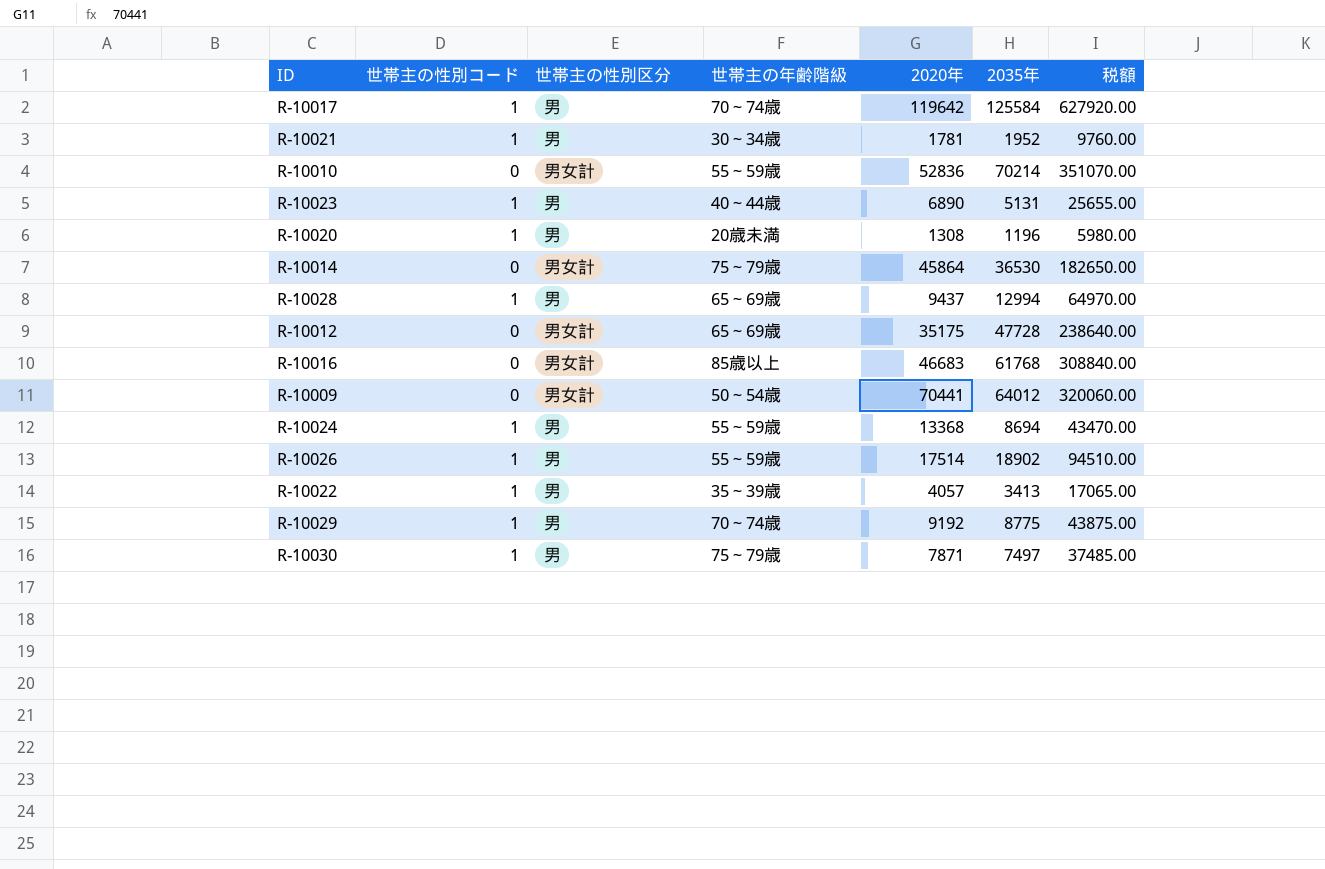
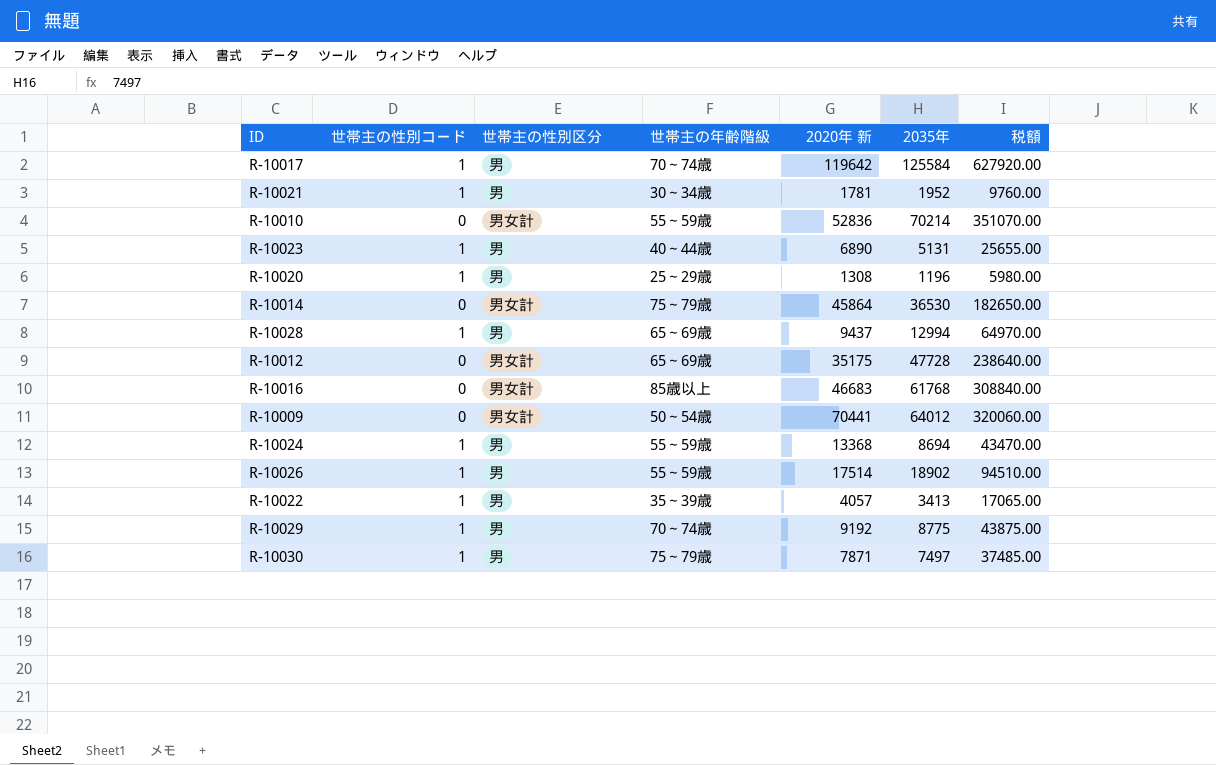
column name: 2020年 -> 2020年 新
R-10020 | 世帯主の年齢階級: 20歳未満 -> 25～29歳

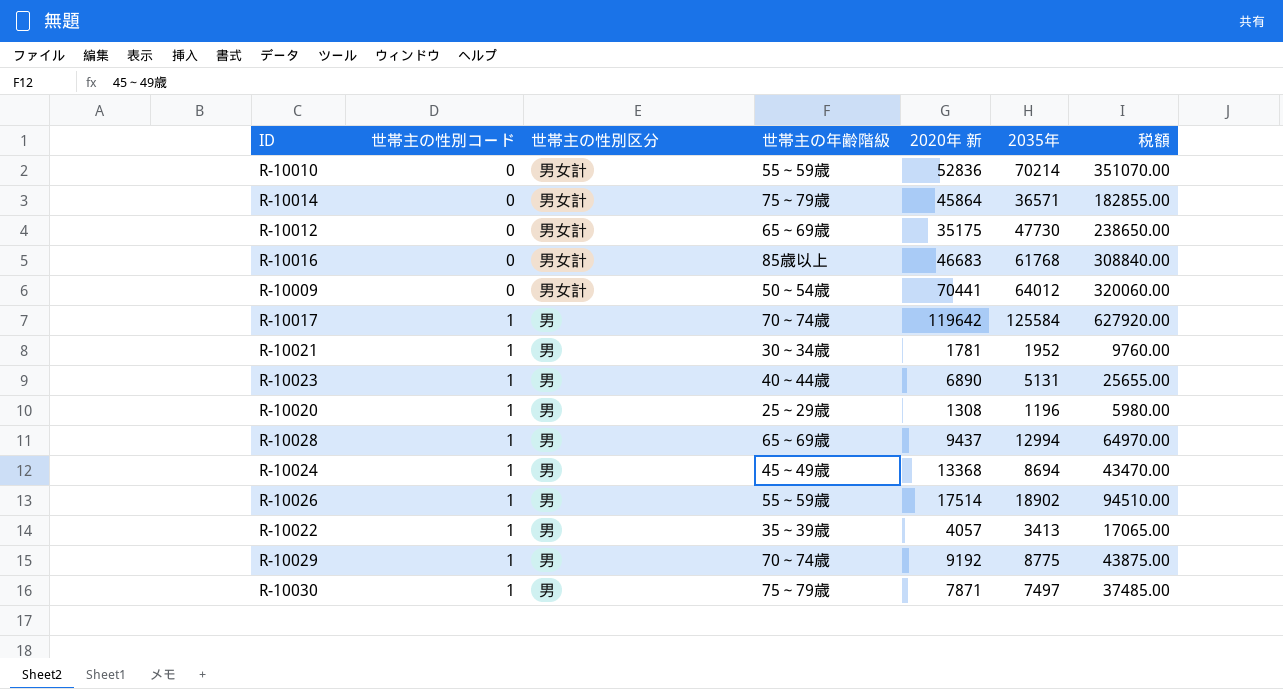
row order: none -> 世帯主の性別コード ascending
R-10014 | 2035年: 36530 -> 36571
R-10014 | 税額: 182650.00 -> 182855.00
R-10012 | 2035年: 47728 -> 47730
R-10012 | 税額: 238640.00 -> 238650.00
R-10024 | 世帯主の年齢階級: 55～59歳 -> 45～49歳

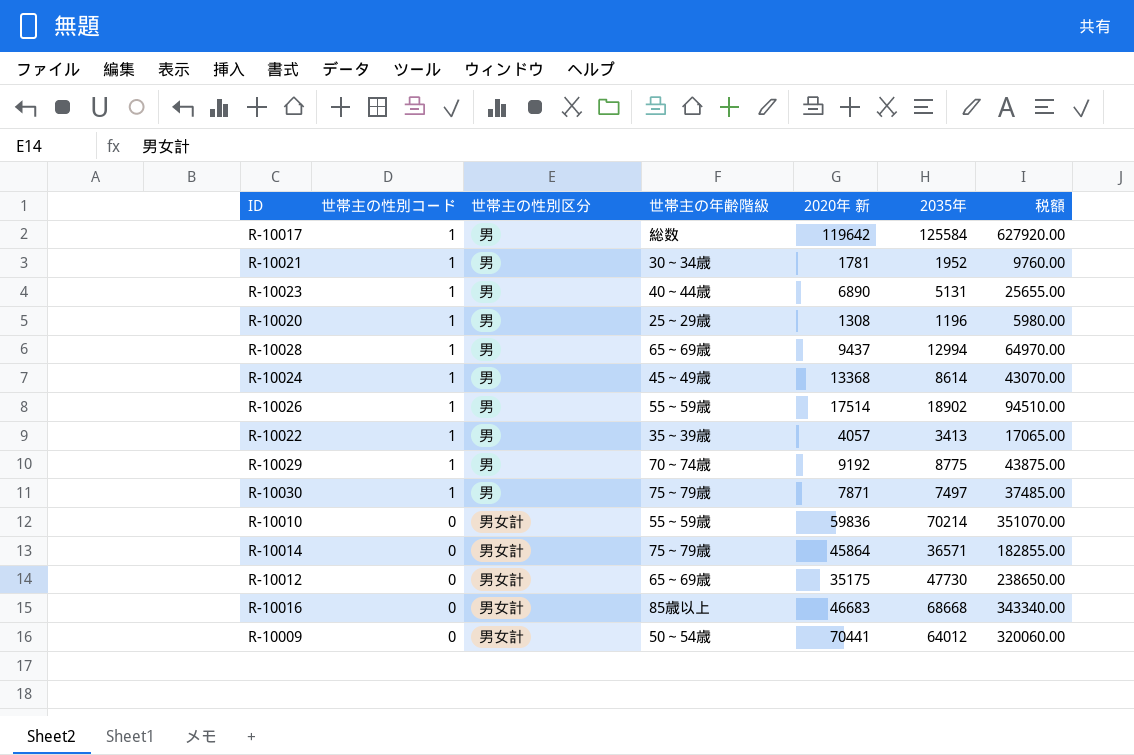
row order: 世帯主の性別コード ascending -> 世帯主の性別コード descending
R-10017 | 世帯主の年齢階級: 70～74歳 -> 総数
R-10024 | 2035年: 8694 -> 8614
R-10024 | 税額: 43470.00 -> 43070.00
R-10010 | 2020年 新: 52836 -> 59836
R-10016 | 2035年: 61768 -> 68668
R-10016 | 税額: 308840.00 -> 343340.00

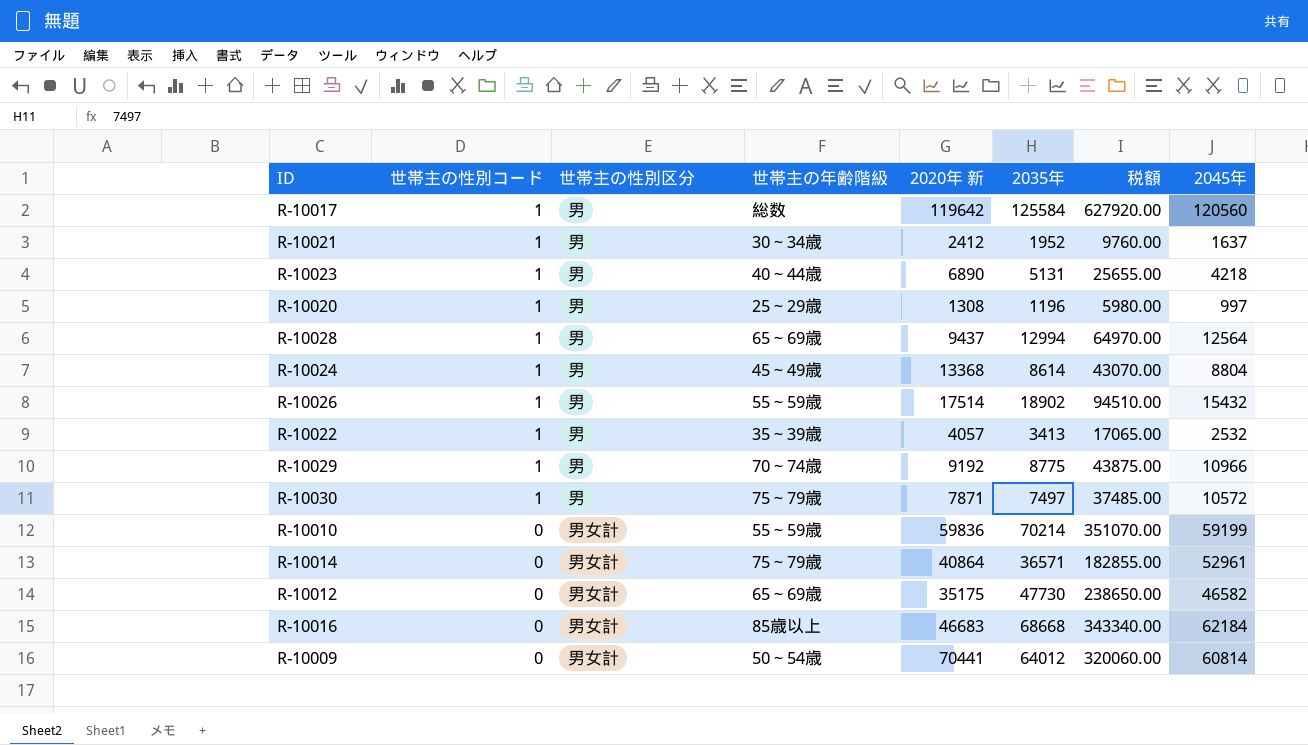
column 2045年 | position: none -> 8
R-10021 | 2020年 新: 1781 -> 2412
R-10014 | 2020年 新: 45864 -> 40864

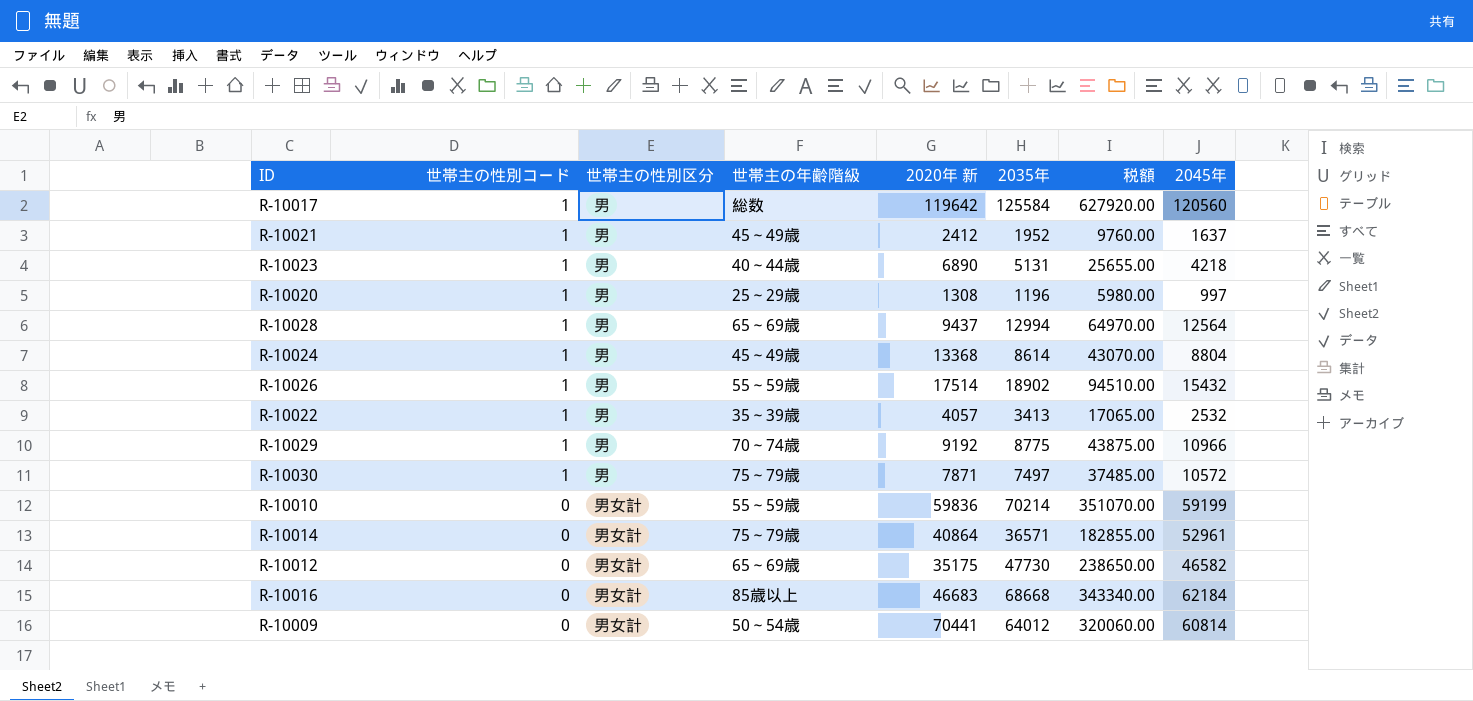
R-10021 | 世帯主の年齢階級: 30～34歳 -> 45～49歳

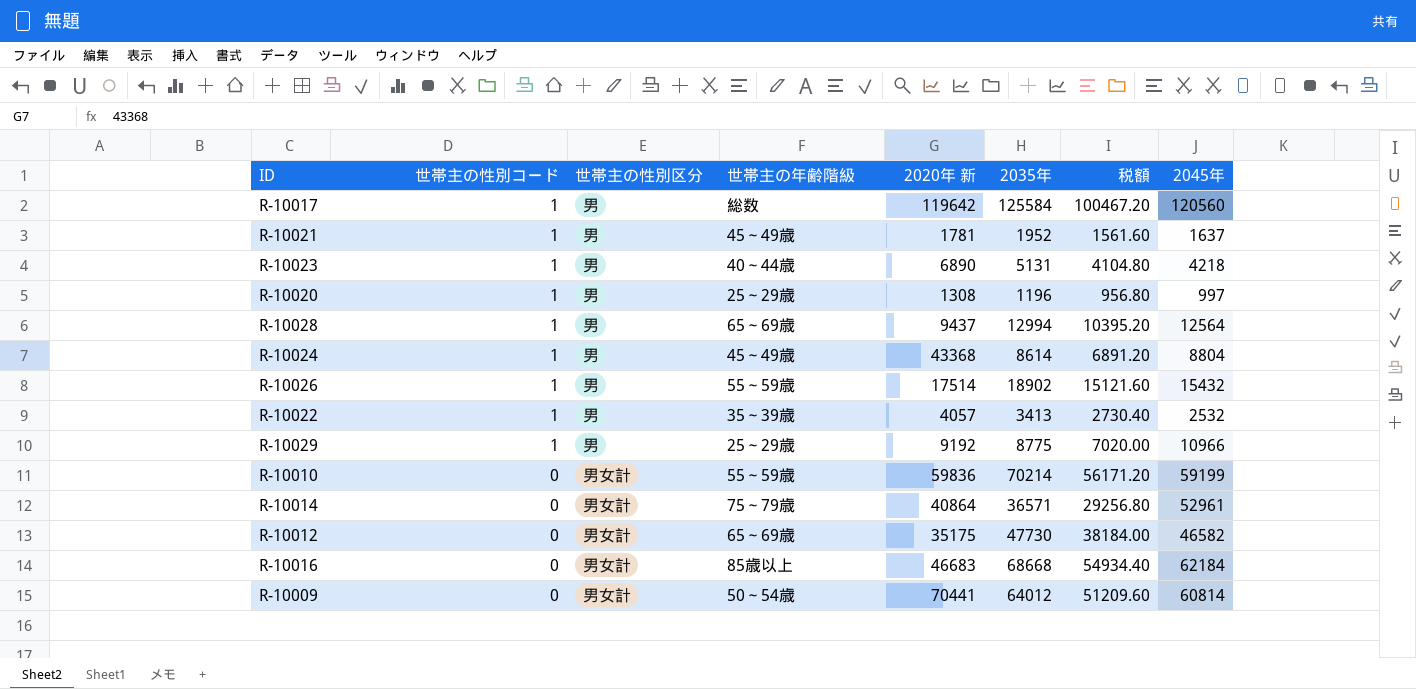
column 税額 | formula: [2035年] * 5 -> [2035年] * 0.8
row R-10030: 1 | 男 | 75～79歳 | 7871 | 7497 | 37485.00 | 10572 -> none
R-10021 | 2020年 新: 2412 -> 1781
R-10024 | 2020年 新: 13368 -> 43368
R-10029 | 世帯主の年齢階級: 70～74歳 -> 25～29歳

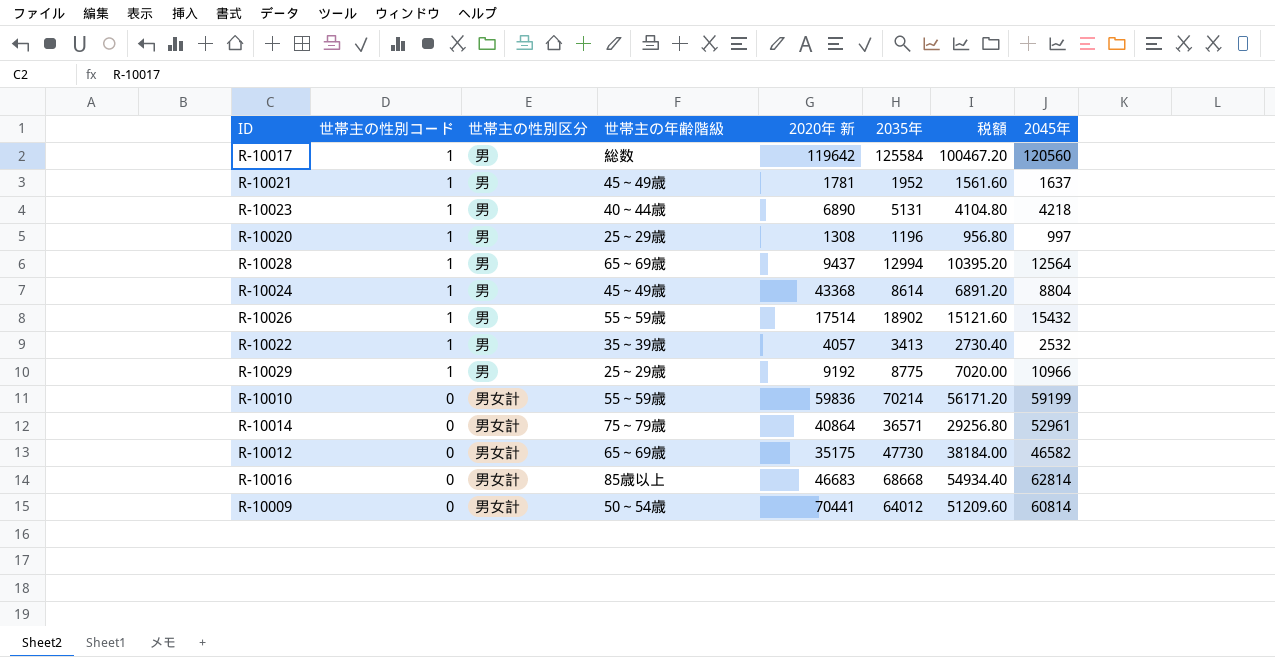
R-10016 | 2045年: 62184 -> 62814

